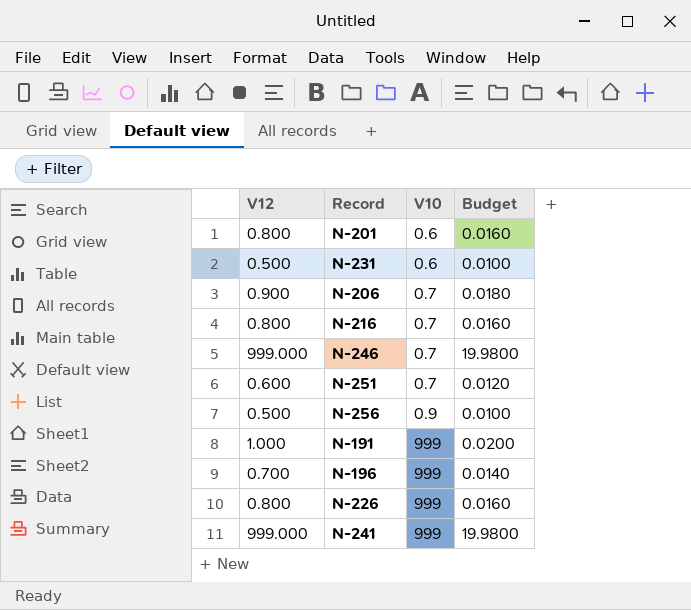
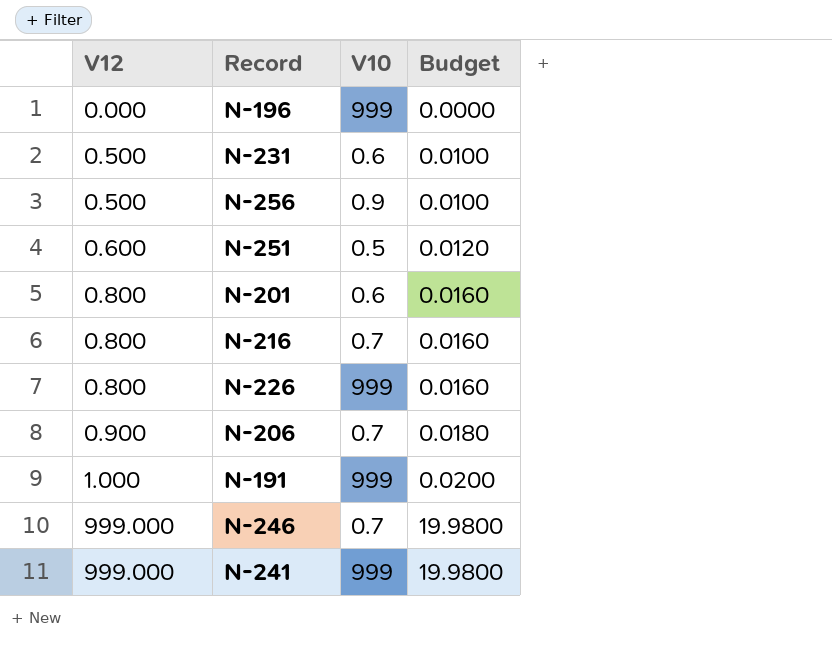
row order: V10 ascending -> V12 ascending
N-196 | V12: 0.700 -> 0.000
N-196 | Budget: 0.0140 -> 0.0000
N-251 | V10: 0.7 -> 0.5

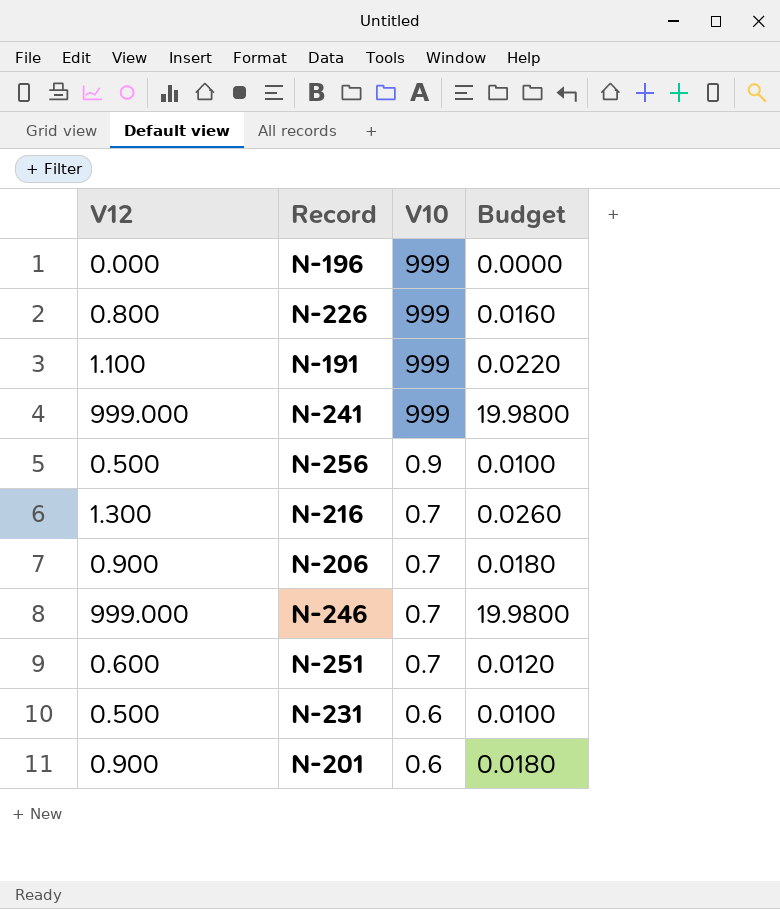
row order: V12 ascending -> V10 descending
N-191 | V12: 1.000 -> 1.100
N-191 | Budget: 0.0200 -> 0.0220
N-216 | V12: 0.800 -> 1.300
N-216 | Budget: 0.0160 -> 0.0260
N-251 | V10: 0.5 -> 0.7
N-201 | V12: 0.800 -> 0.900
N-201 | Budget: 0.0160 -> 0.0180

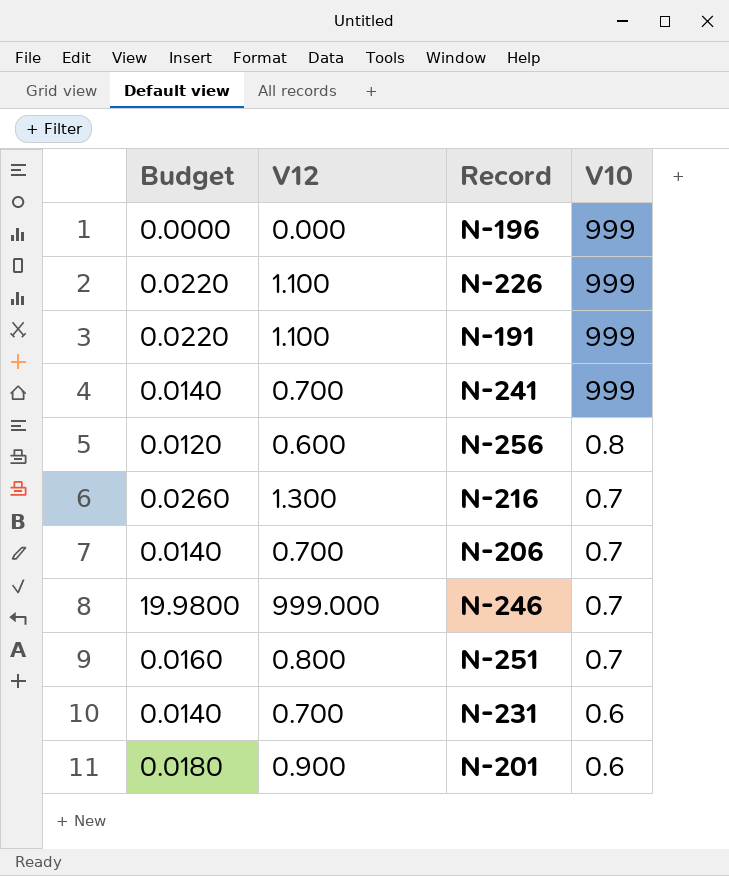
column Budget | position: 4 -> 1
N-226 | Budget: 0.0160 -> 0.0220
N-226 | V12: 0.800 -> 1.100
N-241 | Budget: 19.9800 -> 0.0140
N-241 | V12: 999.000 -> 0.700
N-256 | Budget: 0.0100 -> 0.0120
N-256 | V12: 0.500 -> 0.600
N-256 | V10: 0.9 -> 0.8
N-206 | Budget: 0.0180 -> 0.0140
N-206 | V12: 0.900 -> 0.700
N-251 | Budget: 0.0120 -> 0.0160
N-251 | V12: 0.600 -> 0.800
N-231 | Budget: 0.0100 -> 0.0140
N-231 | V12: 0.500 -> 0.700

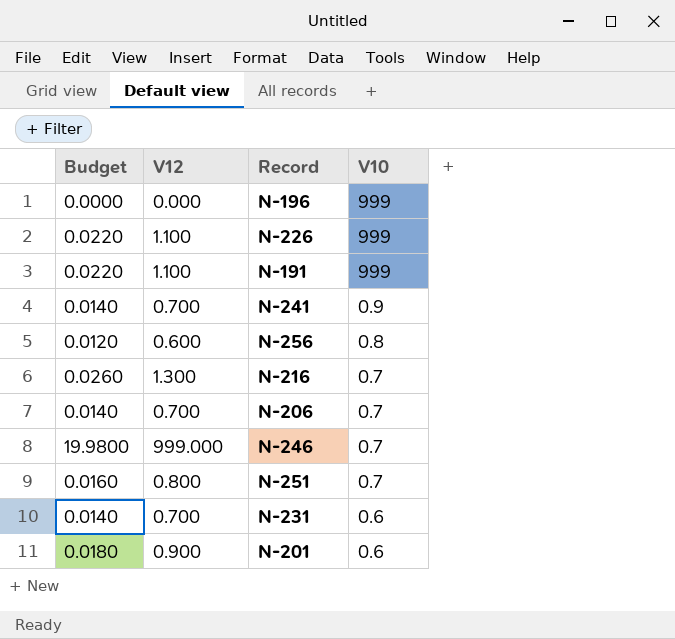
N-241 | V10: 999 -> 0.9

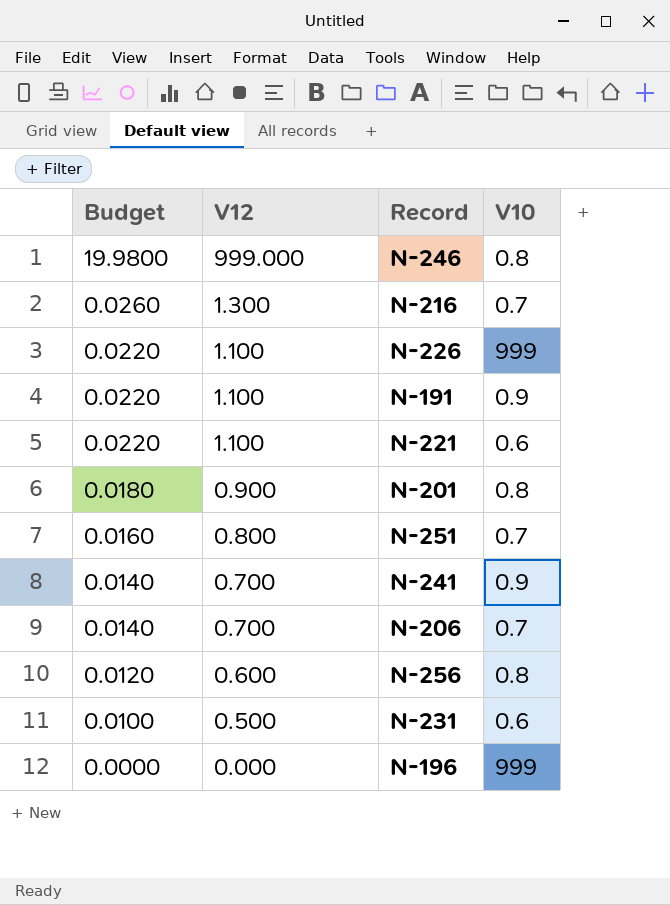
row order: V10 descending -> Budget descending
N-246 | V10: 0.7 -> 0.8
N-191 | V10: 999 -> 0.9
row N-221: none -> 0.0220 | 1.100 | 0.6
N-201 | V10: 0.6 -> 0.8
N-231 | Budget: 0.0140 -> 0.0100
N-231 | V12: 0.700 -> 0.500

